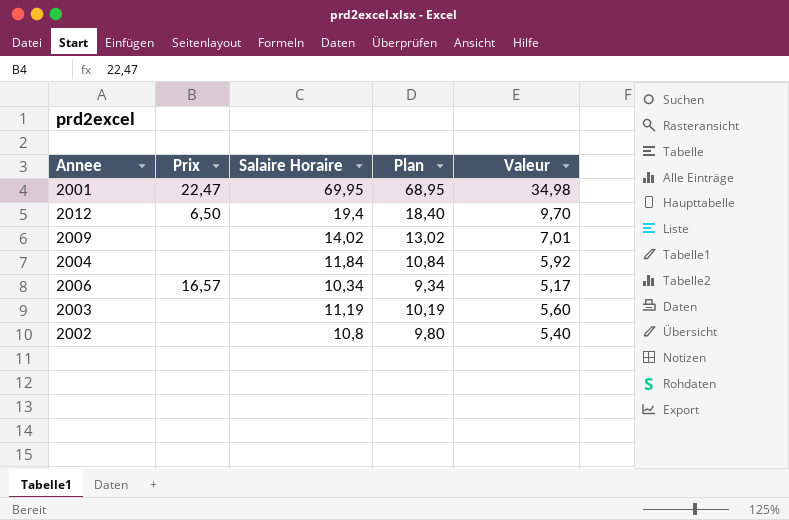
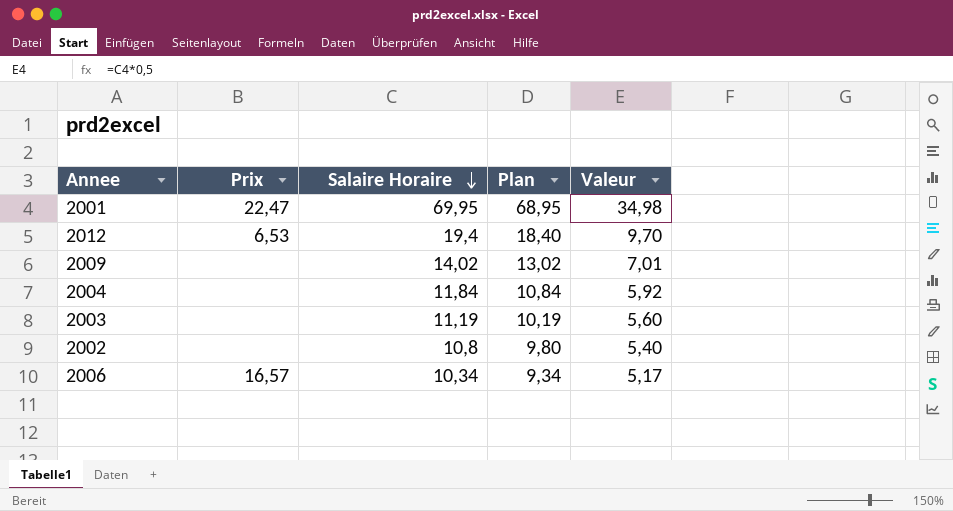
row order: none -> Salaire Horaire descending
2012 | Prix: 6,50 -> 6,53

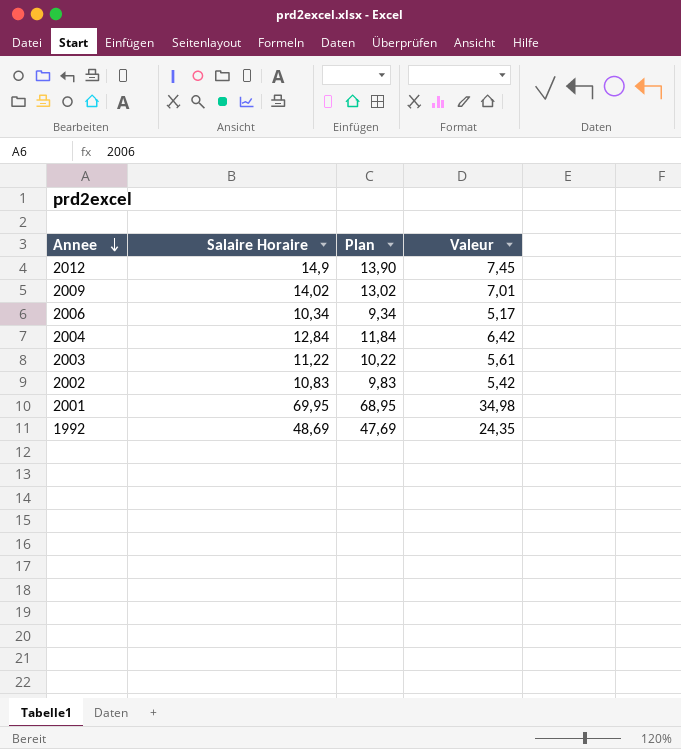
row order: Salaire Horaire descending -> Annee descending
column Prix | position: 2 -> none
2012 | Salaire Horaire: 19,4 -> 14,9
2012 | Plan: 18,40 -> 13,90
2012 | Valeur: 9,70 -> 7,45
2004 | Salaire Horaire: 11,84 -> 12,84
2004 | Plan: 10,84 -> 11,84
2004 | Valeur: 5,92 -> 6,42
2003 | Salaire Horaire: 11,19 -> 11,22
2003 | Plan: 10,19 -> 10,22
2003 | Valeur: 5,60 -> 5,61
2002 | Salaire Horaire: 10,8 -> 10,83
2002 | Plan: 9,80 -> 9,83
2002 | Valeur: 5,40 -> 5,42
row 1992: none -> 48,69 | 47,69 | 24,35

